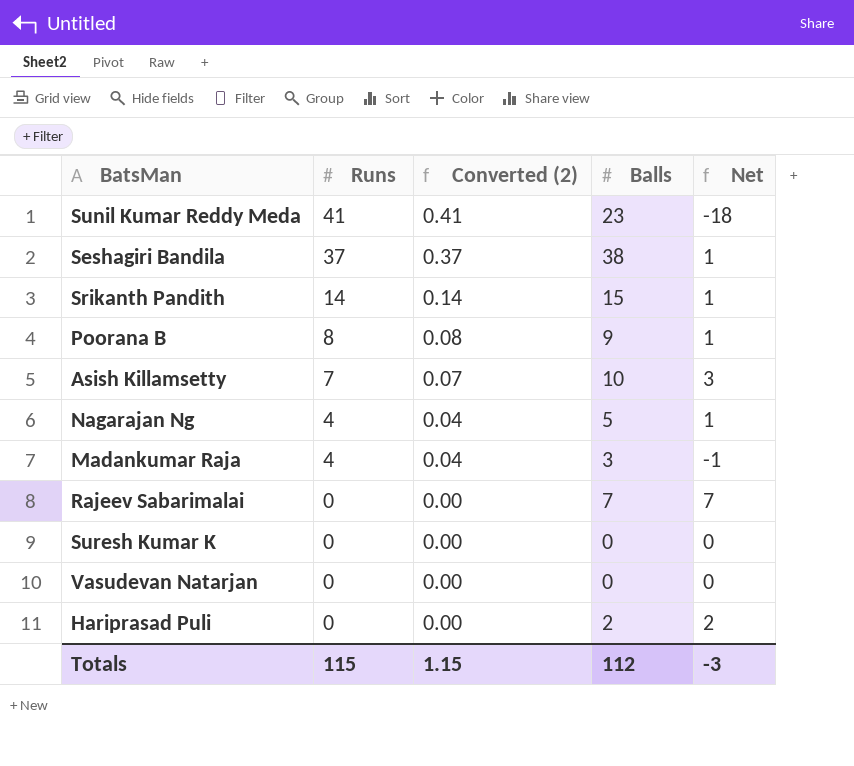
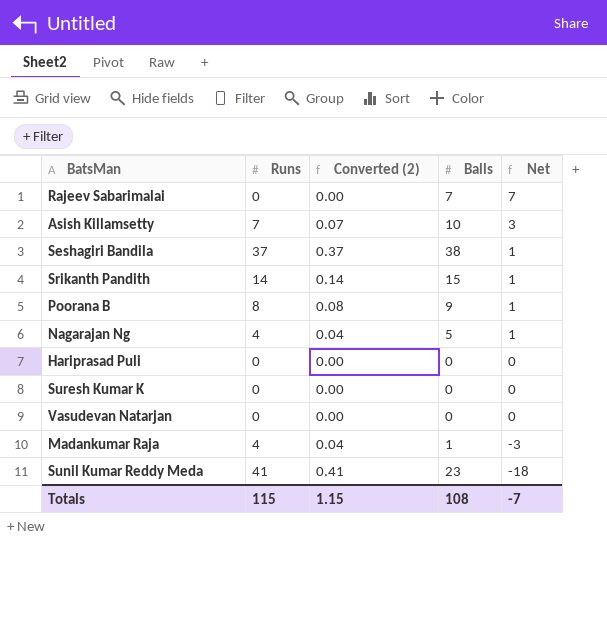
row order: Runs descending -> Net descending
Hariprasad Puli | Balls: 2 -> 0
Hariprasad Puli | Net: 2 -> 0
Madankumar Raja | Balls: 3 -> 1
Madankumar Raja | Net: -1 -> -3
Totals | Balls: 112 -> 108
Totals | Net: -3 -> -7

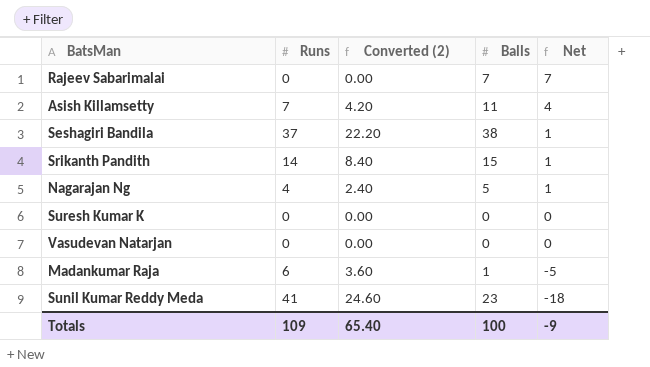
column Converted (2) | formula: [Runs] * 0.01 -> [Runs] * 0.6
row Poorana B: 8 | 0.08 | 9 | 1 -> none
row Hariprasad Puli: 0 | 0.00 | 0 | 0 -> none
Asish Killamsetty | Balls: 10 -> 11
Asish Killamsetty | Net: 3 -> 4
Madankumar Raja | Runs: 4 -> 6
Madankumar Raja | Net: -3 -> -5
Totals | Runs: 115 -> 109
Totals | Converted (2): 1.15 -> 65.40
Totals | Balls: 108 -> 100
Totals | Net: -7 -> -9

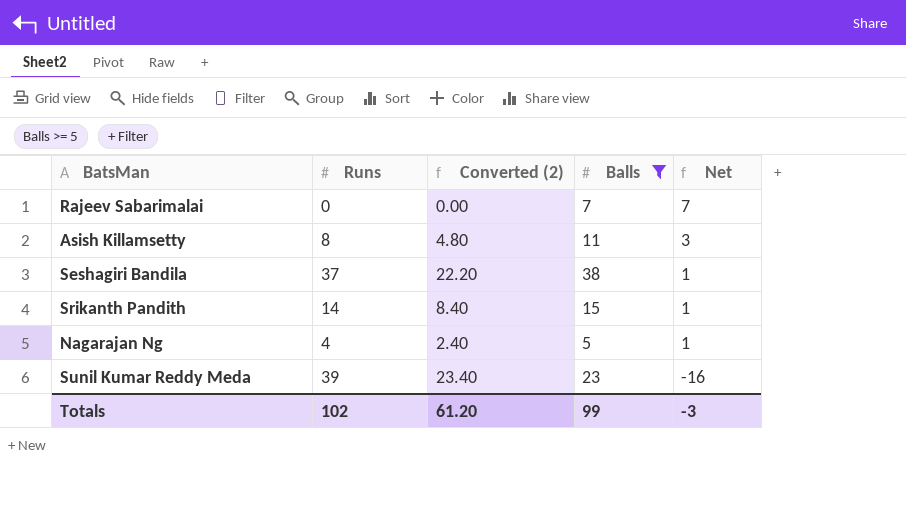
filter: none -> Balls >= 5
Asish Killamsetty | Runs: 7 -> 8
Asish Killamsetty | Converted (2): 4.20 -> 4.80
Asish Killamsetty | Net: 4 -> 3
Sunil Kumar Reddy Meda | Runs: 41 -> 39
Sunil Kumar Reddy Meda | Converted (2): 24.60 -> 23.40
Sunil Kumar Reddy Meda | Net: -18 -> -16
Totals | Runs: 109 -> 102
Totals | Converted (2): 65.40 -> 61.20
Totals | Balls: 100 -> 99
Totals | Net: -9 -> -3

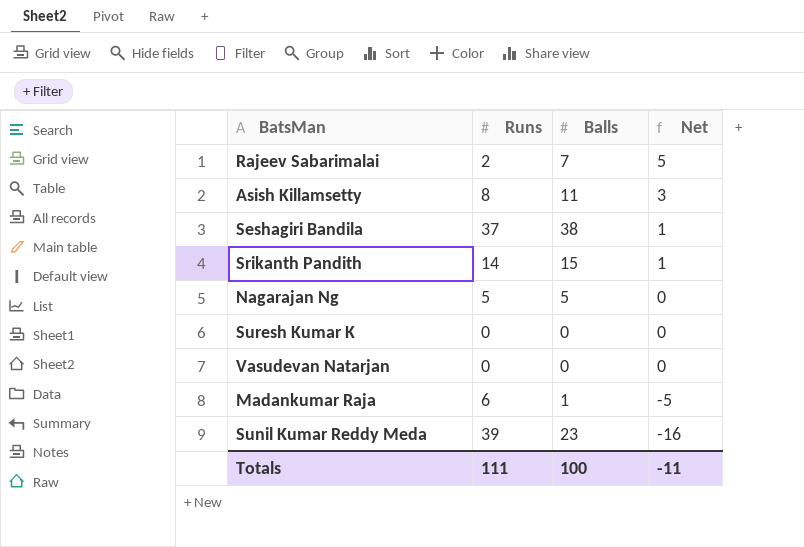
filter: Balls >= 5 -> none
column Converted (2) | formula: [Runs] * 0.6 -> none
Rajeev Sabarimalai | Runs: 0 -> 2
Rajeev Sabarimalai | Net: 7 -> 5
Nagarajan Ng | Runs: 4 -> 5
Nagarajan Ng | Net: 1 -> 0
Totals | Runs: 102 -> 111
Totals | Balls: 99 -> 100
Totals | Net: -3 -> -11

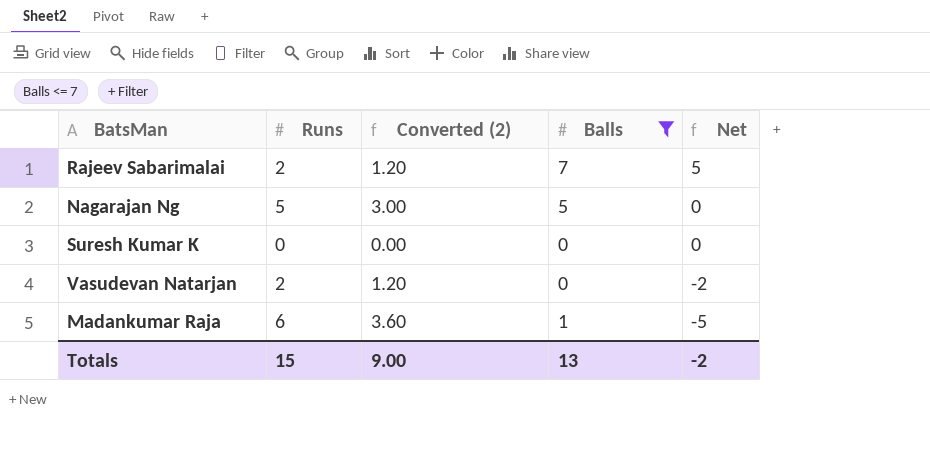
filter: none -> Balls <= 7
column Converted (2) | formula: none -> [Runs] * 0.6
Vasudevan Natarjan | Runs: 0 -> 2
Vasudevan Natarjan | Net: 0 -> -2
Totals | Runs: 111 -> 15
Totals | Balls: 100 -> 13
Totals | Net: -11 -> -2

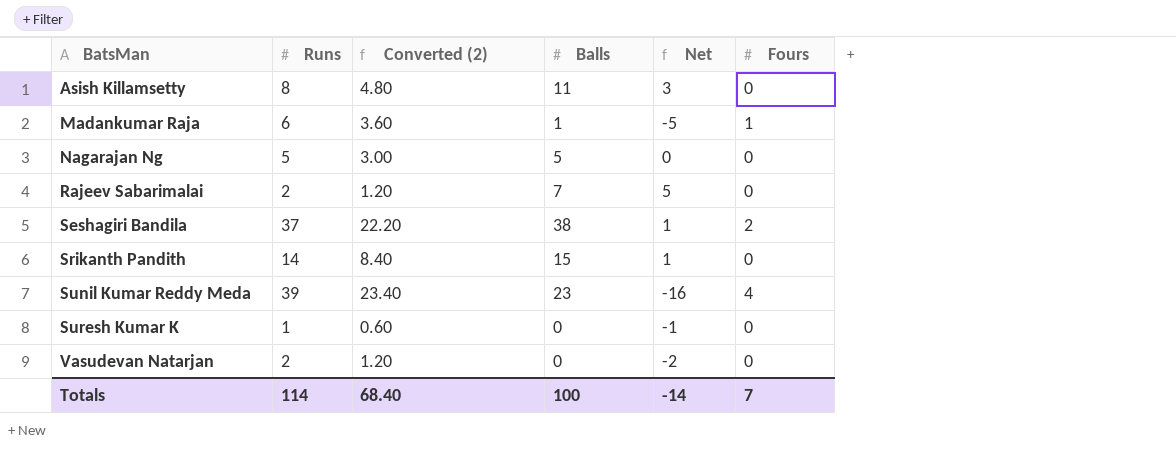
filter: Balls <= 7 -> none
row order: Net descending -> BatsMan ascending
column Fours | position: none -> 6
Suresh Kumar K | Runs: 0 -> 1
Suresh Kumar K | Converted (2): 0.00 -> 0.60
Suresh Kumar K | Net: 0 -> -1
Totals | Runs: 15 -> 114
Totals | Converted (2): 9.00 -> 68.40
Totals | Balls: 13 -> 100
Totals | Net: -2 -> -14

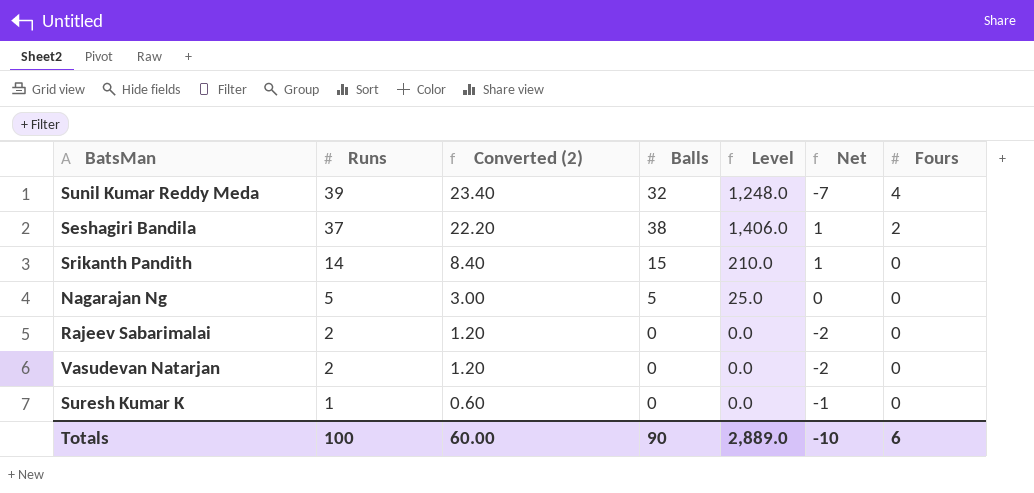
row order: BatsMan ascending -> Runs descending
column Level | formula: none -> [Runs] * [Balls]
row Asish Killamsetty: 8 | 4.80 | 11 | 3 | 0 -> none
row Madankumar Raja: 6 | 3.60 | 1 | -5 | 1 -> none
Sunil Kumar Reddy Meda | Balls: 23 -> 32
Sunil Kumar Reddy Meda | Net: -16 -> -7
Rajeev Sabarimalai | Balls: 7 -> 0
Rajeev Sabarimalai | Net: 5 -> -2
Totals | Runs: 114 -> 100
Totals | Converted (2): 68.40 -> 60.00
Totals | Balls: 100 -> 90
Totals | Net: -14 -> -10
Totals | Fours: 7 -> 6

